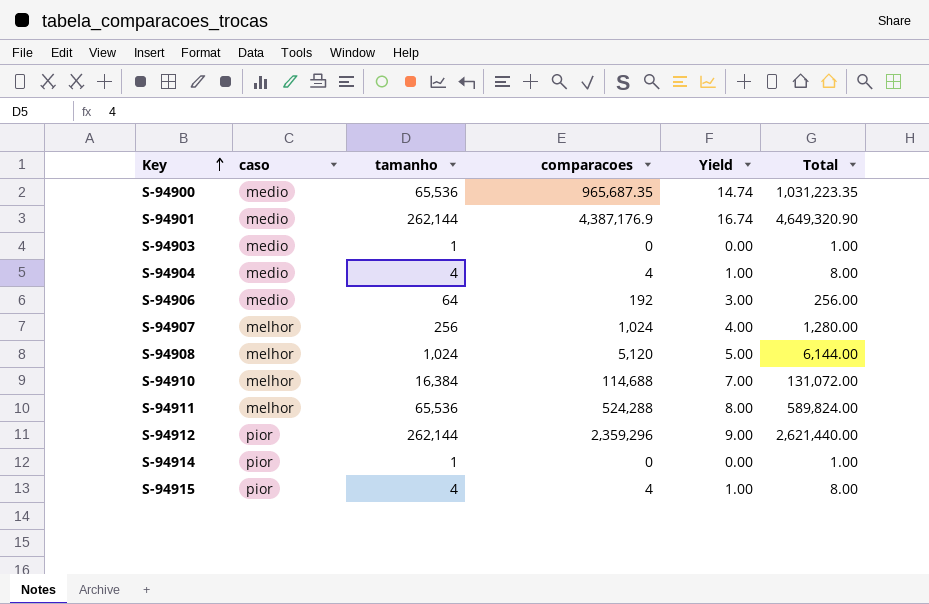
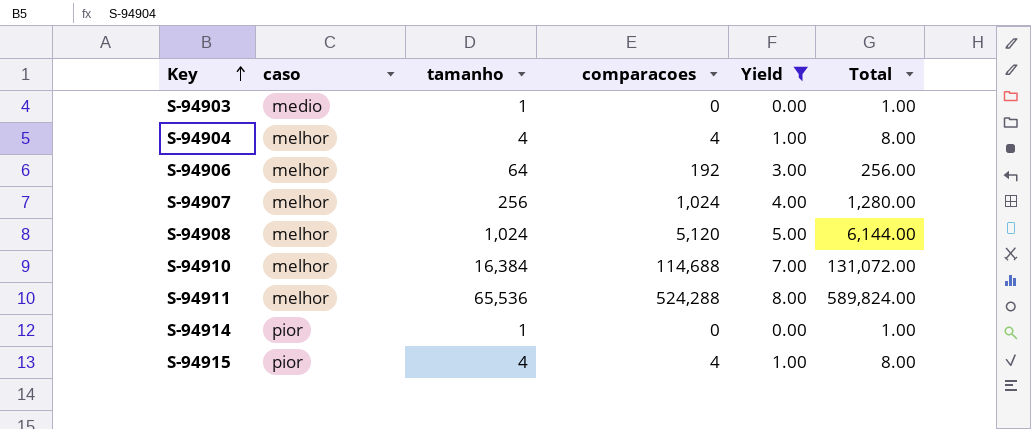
filter: none -> Yield <= 8.00
S-94904 | caso: medio -> melhor
S-94906 | caso: medio -> melhor

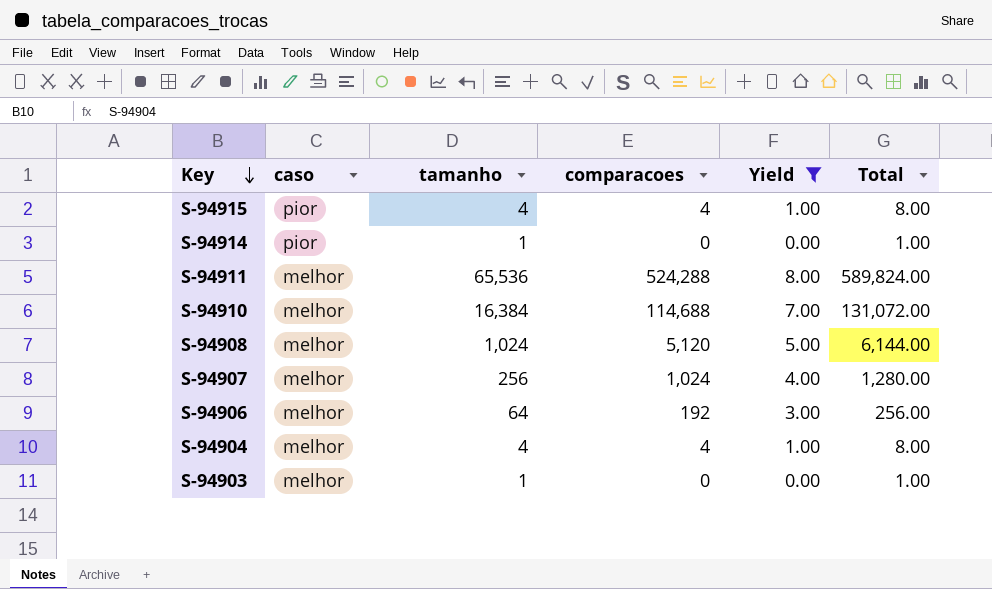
row order: Key ascending -> Key descending
S-94903 | caso: medio -> melhor

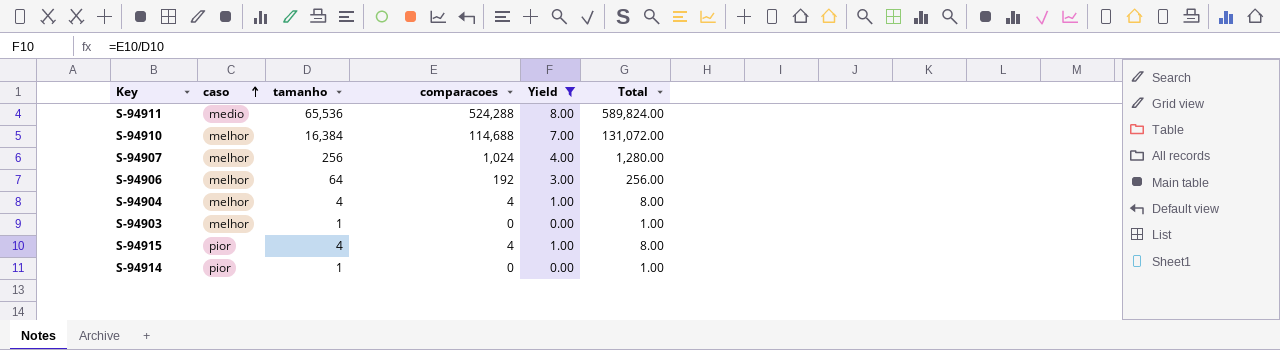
row order: Key descending -> caso ascending
row S-94908: melhor | 1,024 | 5,120 | 5.00 | 6,144.00 -> none
S-94911 | caso: melhor -> medio

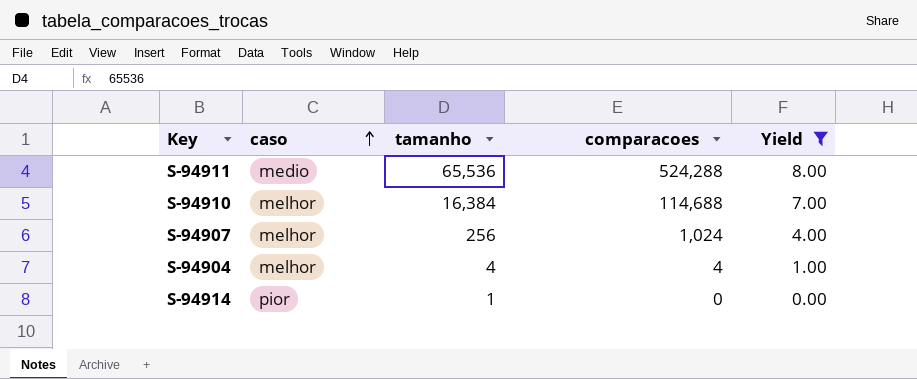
column Total | formula: [tamanho] + [comparacoes] -> none
row S-94906: melhor | 64 | 192 | 3.00 | 256.00 -> none
row S-94903: melhor | 1 | 0 | 0.00 | 1.00 -> none
row S-94915: pior | 4 | 4 | 1.00 | 8.00 -> none

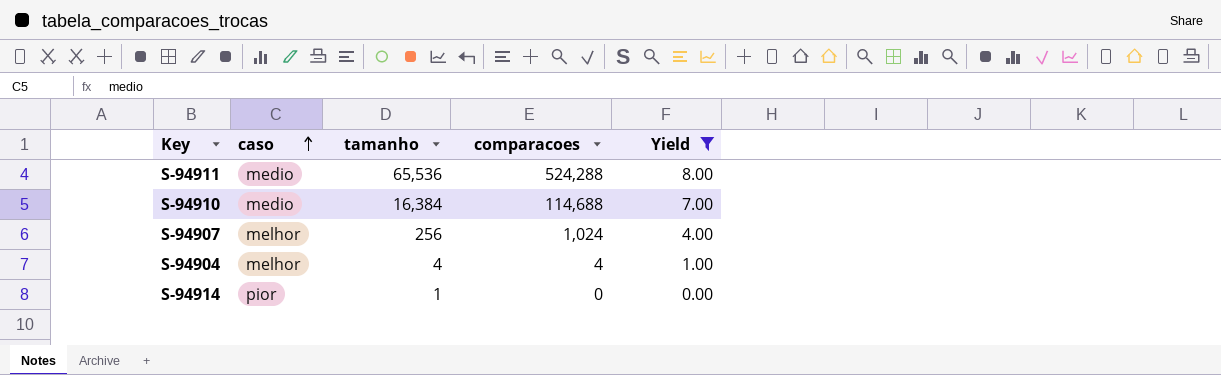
S-94910 | caso: melhor -> medio

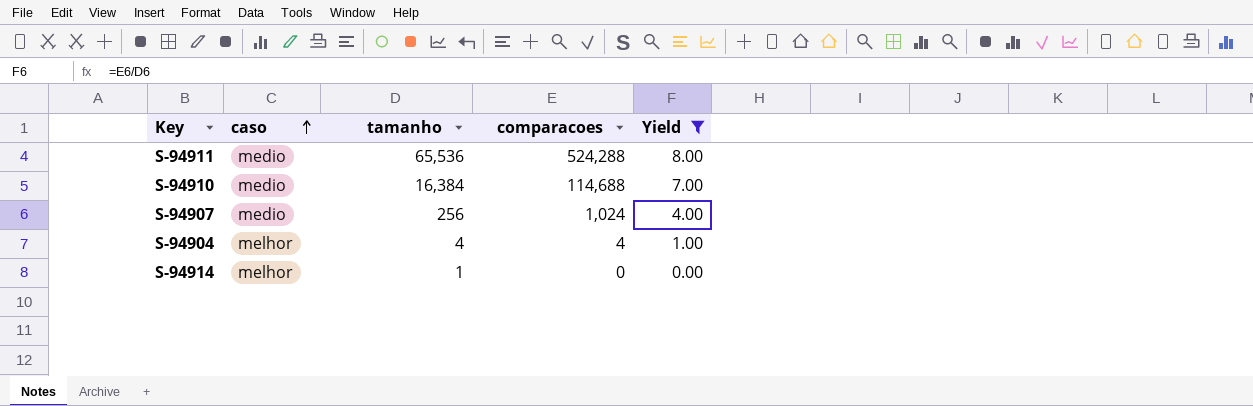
S-94907 | caso: melhor -> medio
S-94914 | caso: pior -> melhor

